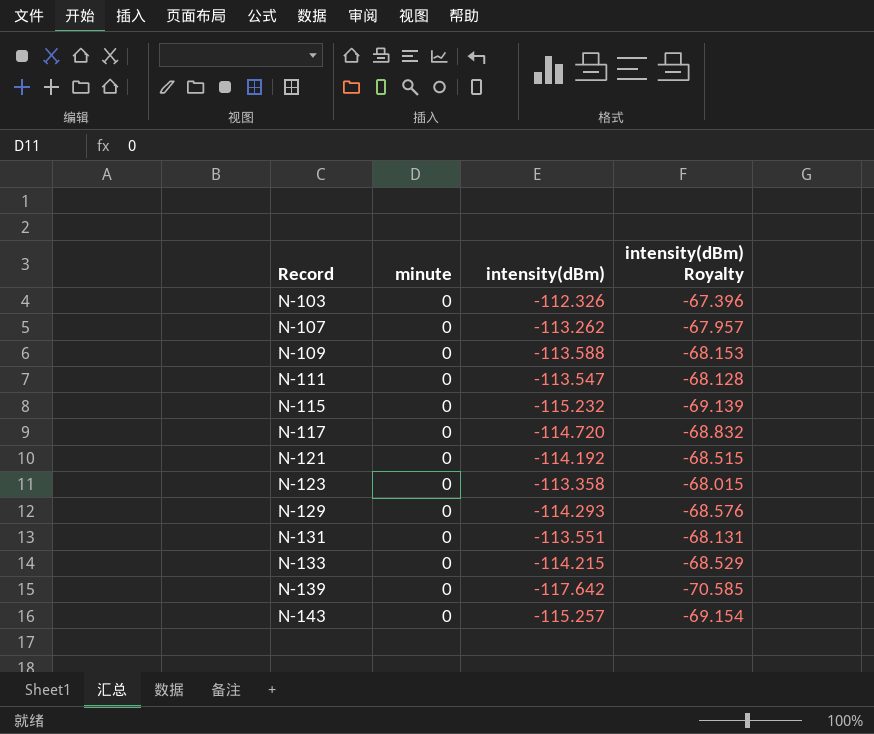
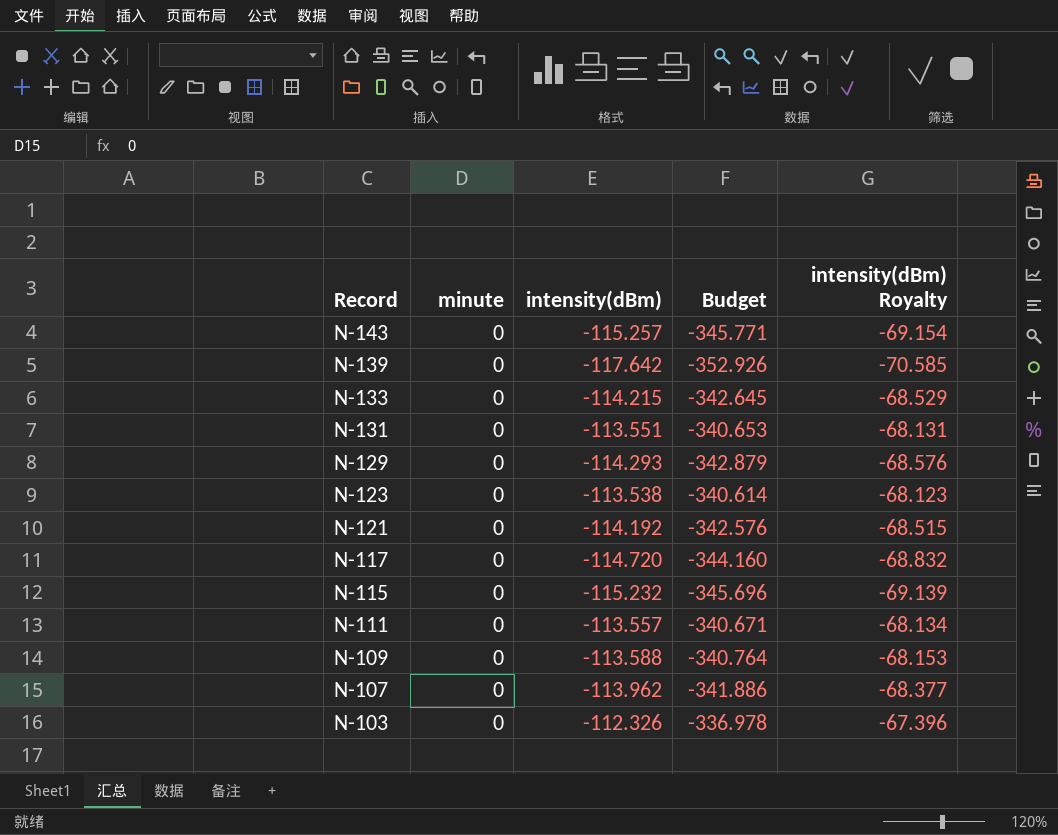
row order: Record ascending -> Record descending
column Budget | formula: none -> [intensity(dBm)] * 3
N-123 | intensity(dBm): -113.358 -> -113.538
N-123 | intensity(dBm) Royalty: -68.015 -> -68.123
N-111 | intensity(dBm): -113.547 -> -113.557
N-111 | intensity(dBm) Royalty: -68.128 -> -68.134
N-107 | intensity(dBm): -113.262 -> -113.962
N-107 | intensity(dBm) Royalty: -67.957 -> -68.377

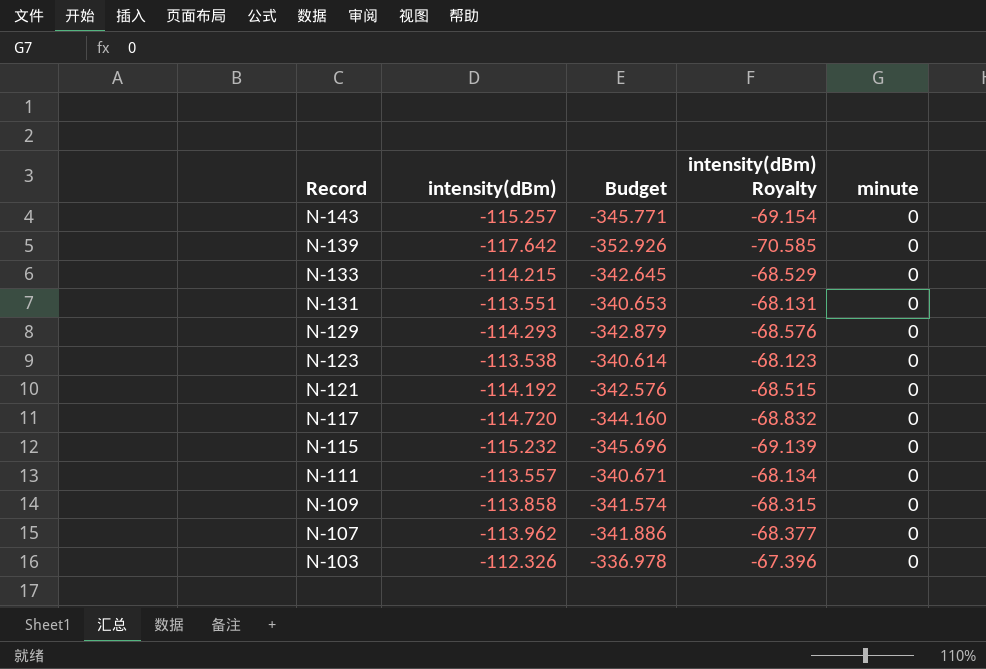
column minute | position: 2 -> 5
N-109 | intensity(dBm): -113.588 -> -113.858
N-109 | Budget: -340.764 -> -341.574
N-109 | intensity(dBm) Royalty: -68.153 -> -68.315

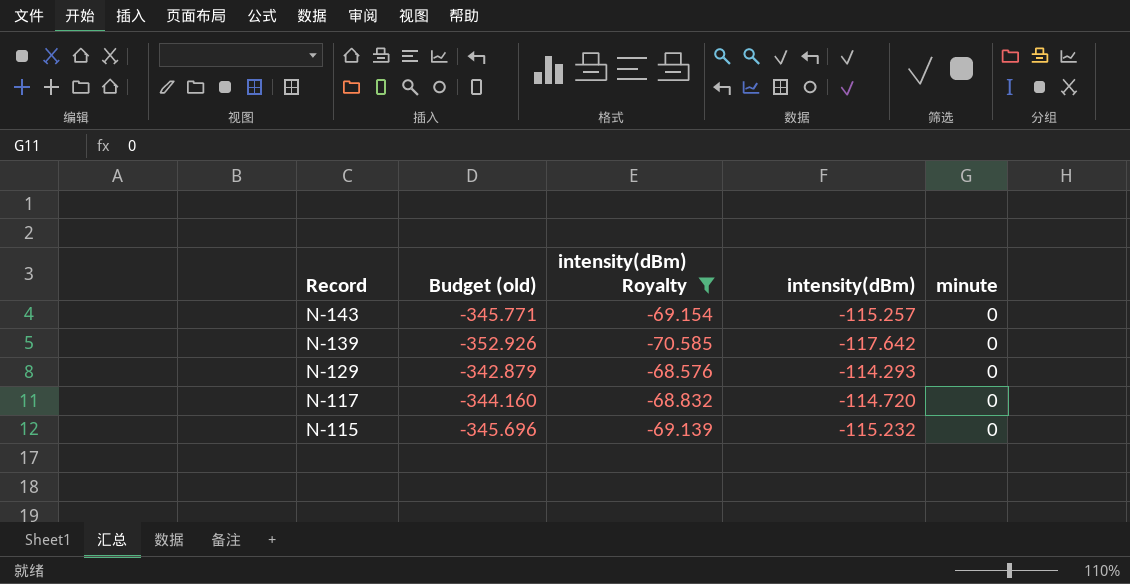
filter: none -> intensity(dBm) Royalty <= -68.576
column name: Budget -> Budget (old)
column intensity(dBm) | position: 2 -> 4

